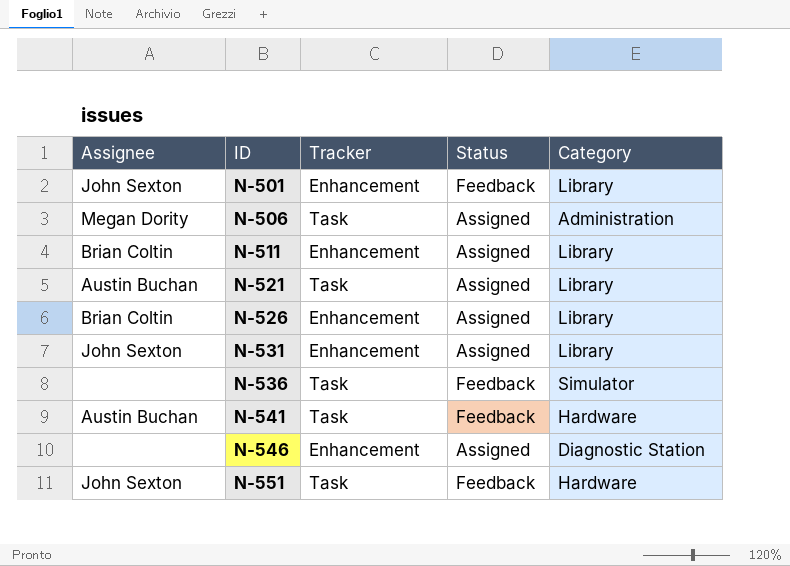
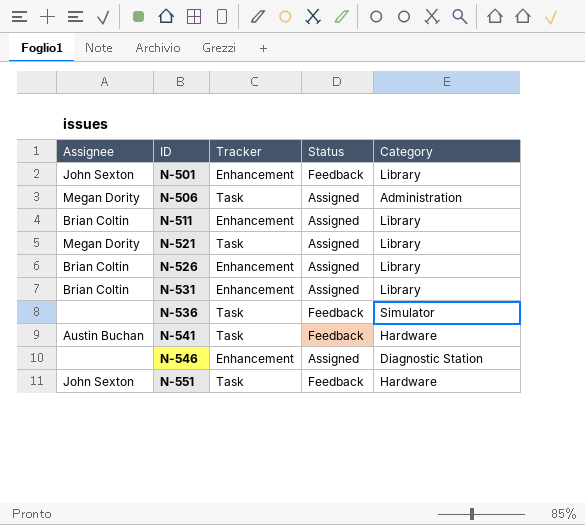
N-521 | Assignee: Austin Buchan -> Megan Dority
N-531 | Assignee: John Sexton -> Brian Coltin

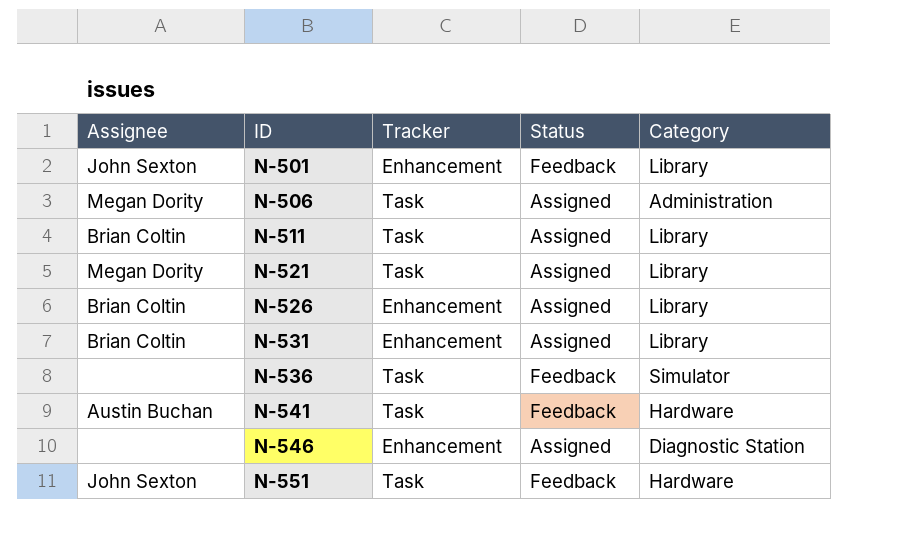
N-511 | Tracker: Enhancement -> Task

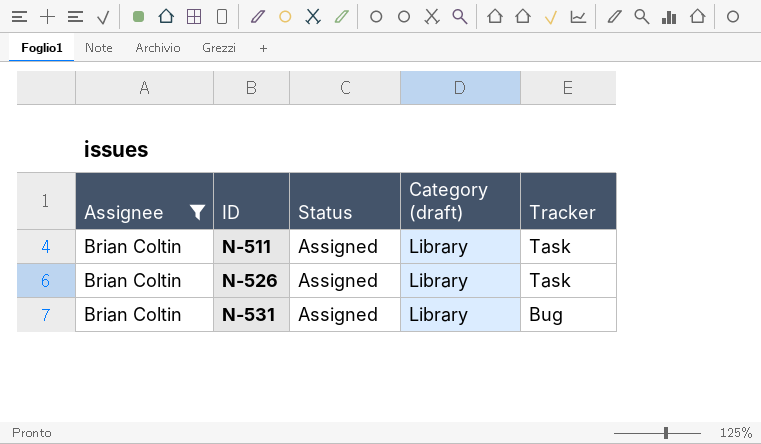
filter: none -> Assignee = Brian Coltin
column name: Category -> Category (draft)
column Tracker | position: 3 -> 5
N-526 | Tracker: Enhancement -> Task
N-531 | Tracker: Enhancement -> Bug

